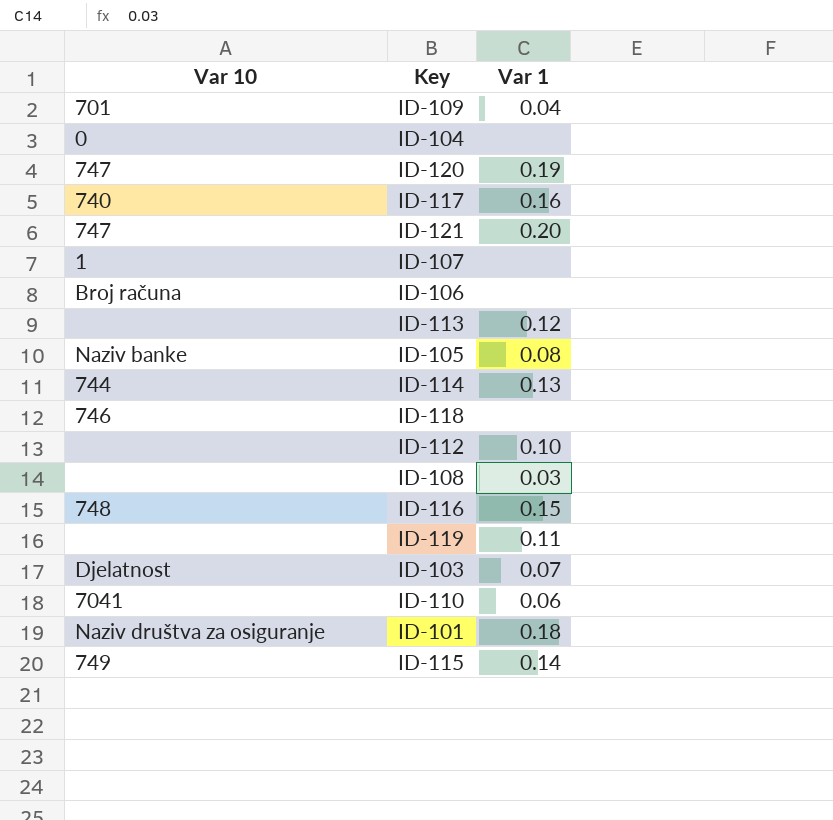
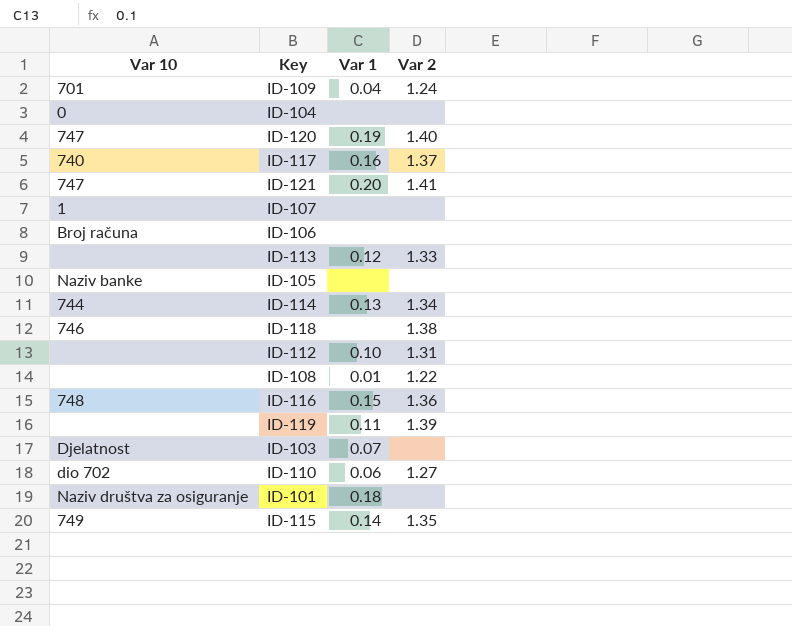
column Var 2 | position: none -> 4
ID-105 | Var 1: 0.08 -> none
ID-108 | Var 1: 0.03 -> 0.01
ID-110 | Var 10: 7041 -> dio 702

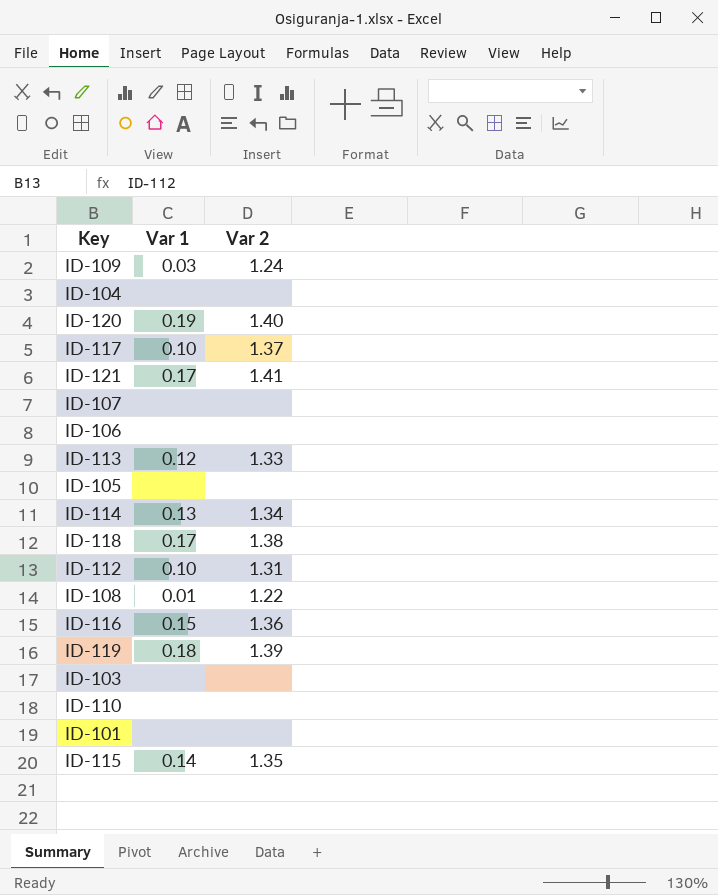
column Var 10 | position: 1 -> none
ID-109 | Var 1: 0.04 -> 0.03
ID-117 | Var 1: 0.16 -> 0.10
ID-121 | Var 1: 0.20 -> 0.17
ID-118 | Var 1: none -> 0.17
ID-119 | Var 1: 0.11 -> 0.18
ID-103 | Var 1: 0.07 -> none
ID-110 | Var 1: 0.06 -> none
ID-110 | Var 2: 1.27 -> none
ID-101 | Var 1: 0.18 -> none

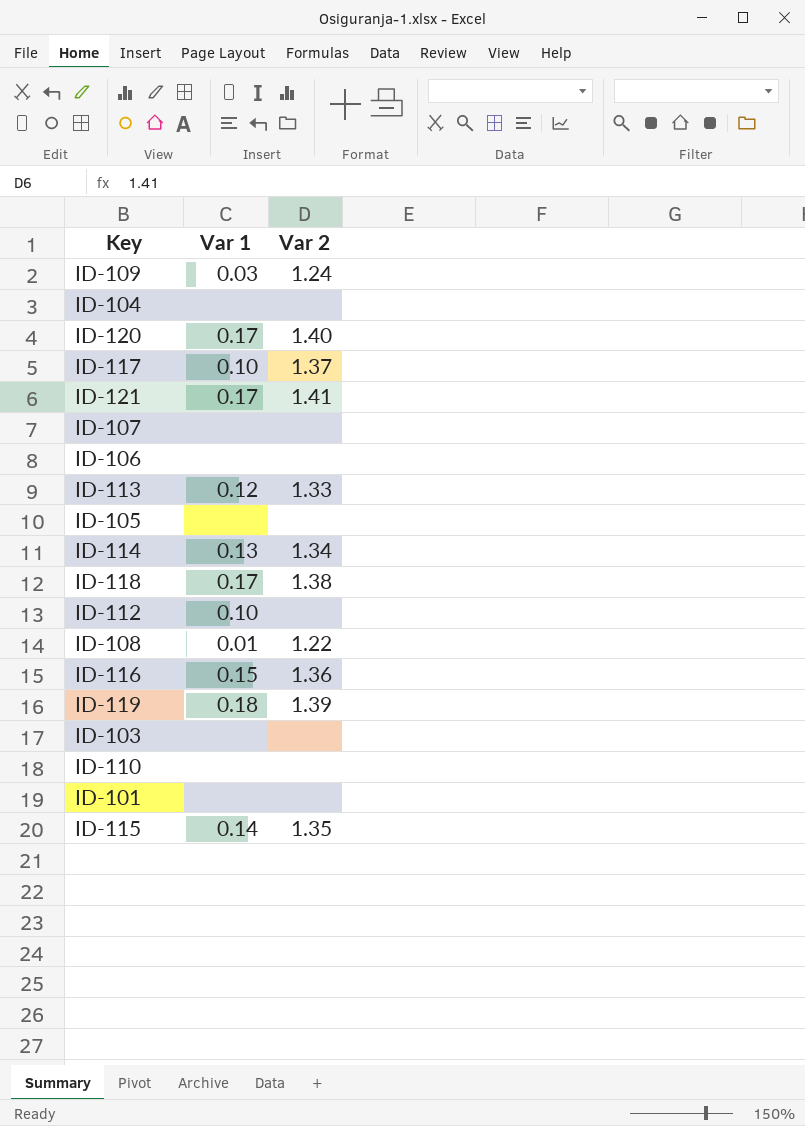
ID-120 | Var 1: 0.19 -> 0.17
ID-112 | Var 2: 1.31 -> none

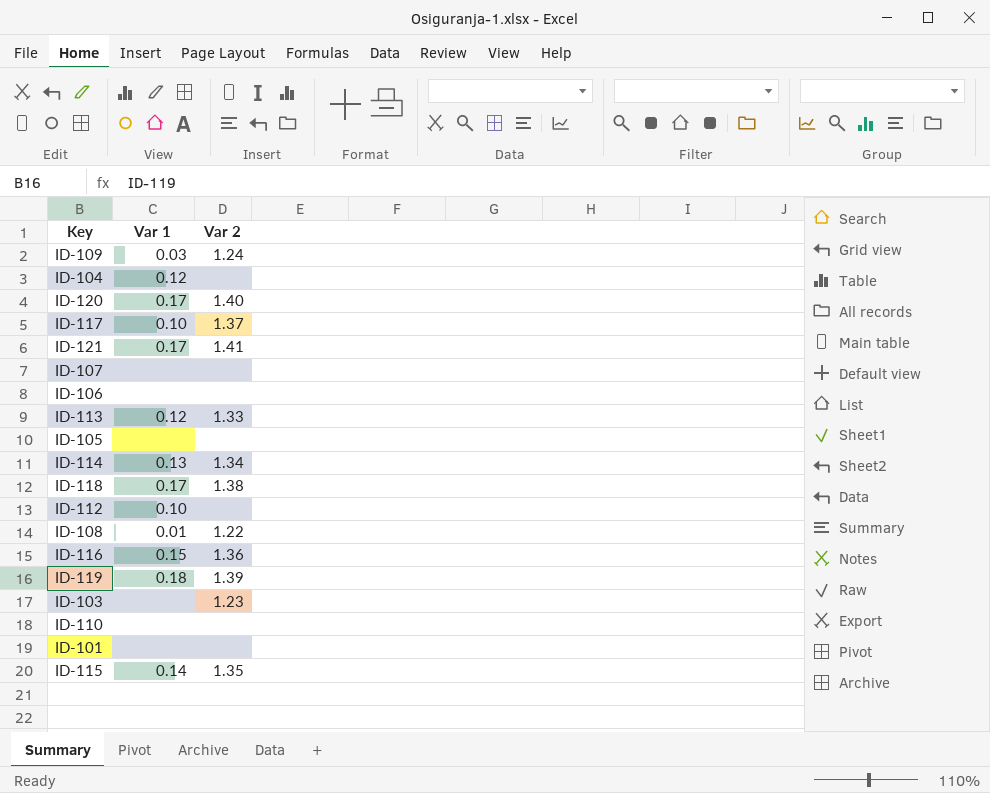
ID-104 | Var 1: none -> 0.12
ID-103 | Var 2: none -> 1.23

